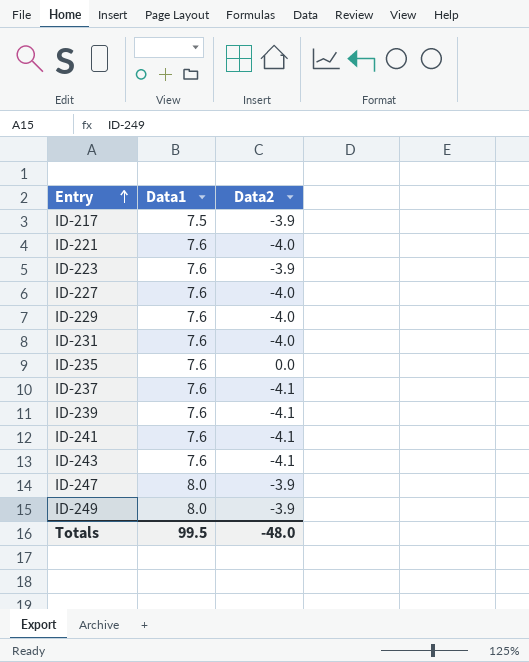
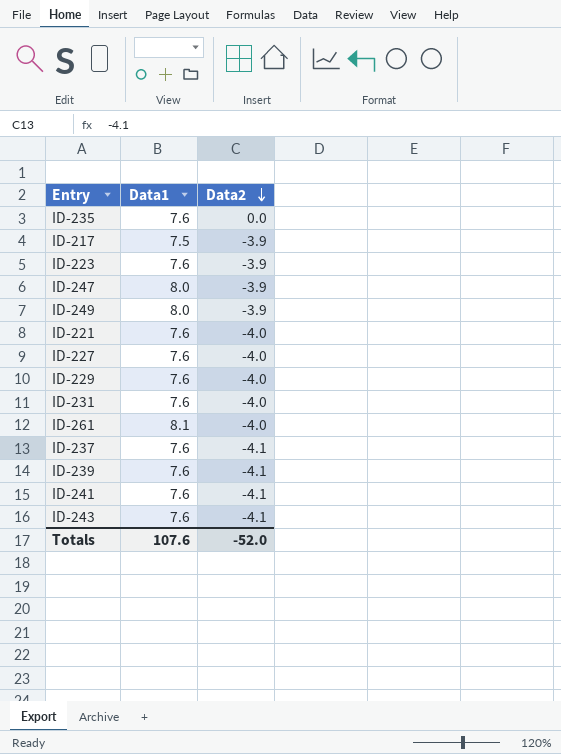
row order: Entry ascending -> Data2 descending
row ID-261: none -> 8.1 | -4.0
Totals | Data1: 99.5 -> 107.6
Totals | Data2: -48.0 -> -52.0

